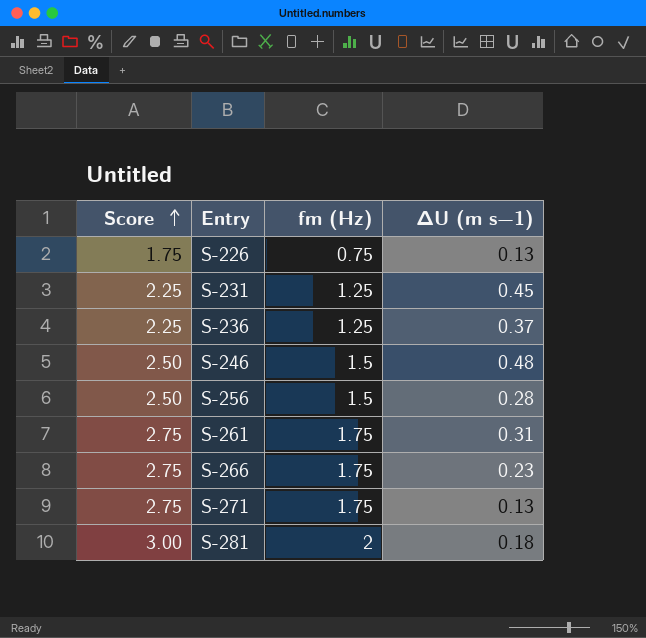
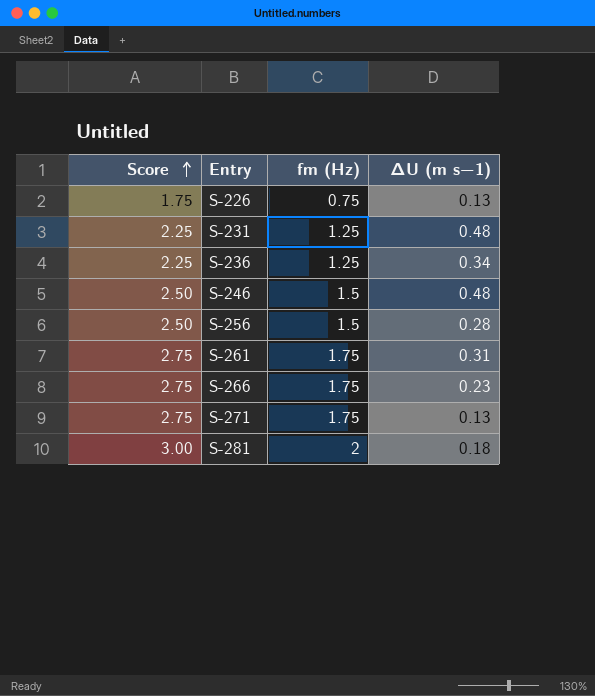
S-231 | ΔU (m s−1): 0.45 -> 0.48
S-236 | ΔU (m s−1): 0.37 -> 0.34

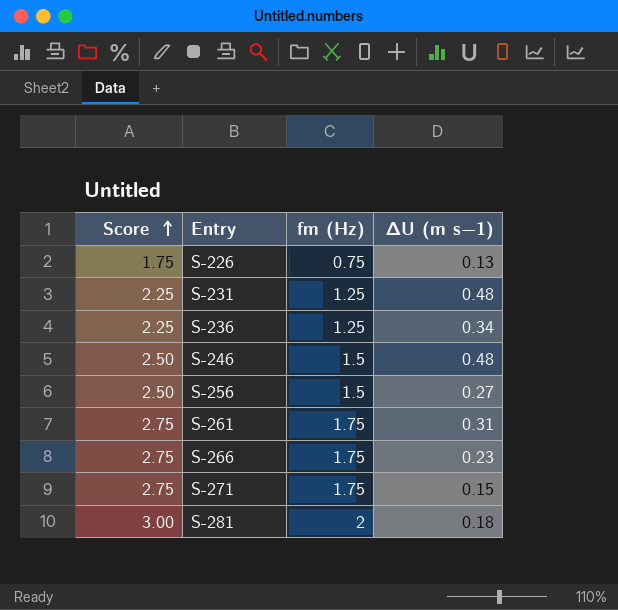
S-256 | ΔU (m s−1): 0.28 -> 0.27
S-271 | ΔU (m s−1): 0.13 -> 0.15

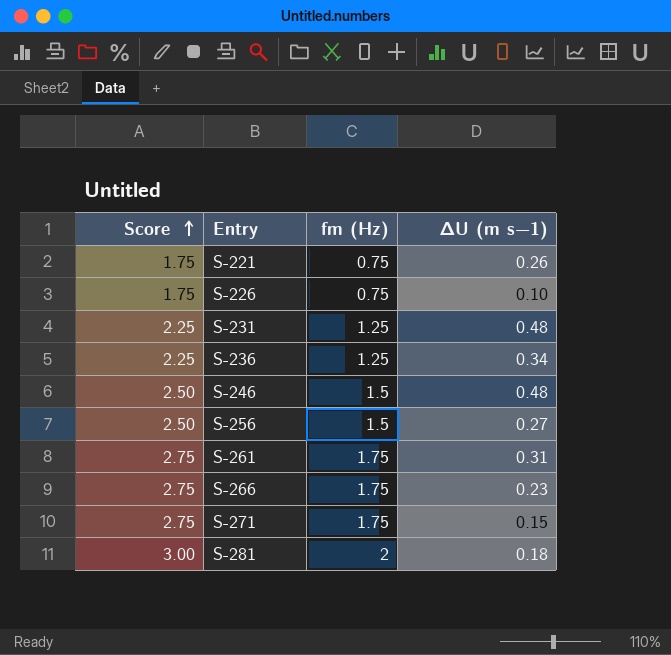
row S-221: none -> 1.75 | 0.75 | 0.26
S-226 | ΔU (m s−1): 0.13 -> 0.10

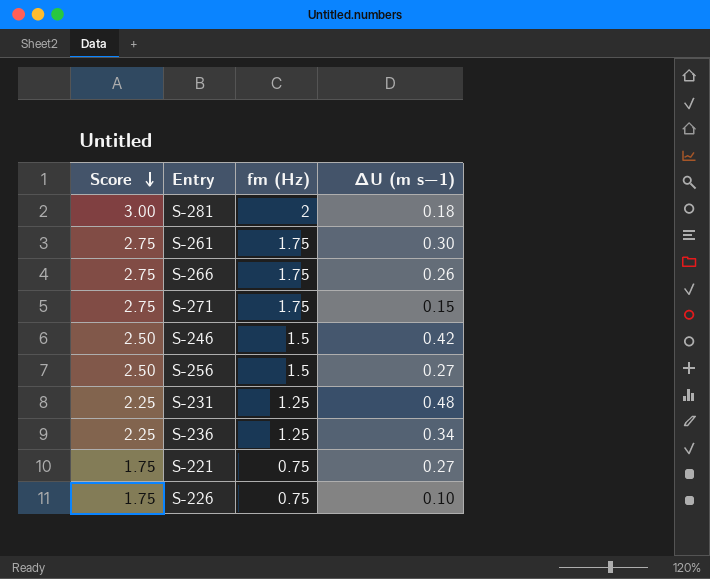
row order: Score ascending -> Score descending
S-261 | ΔU (m s−1): 0.31 -> 0.30
S-266 | ΔU (m s−1): 0.23 -> 0.26
S-246 | ΔU (m s−1): 0.48 -> 0.42
S-221 | ΔU (m s−1): 0.26 -> 0.27

